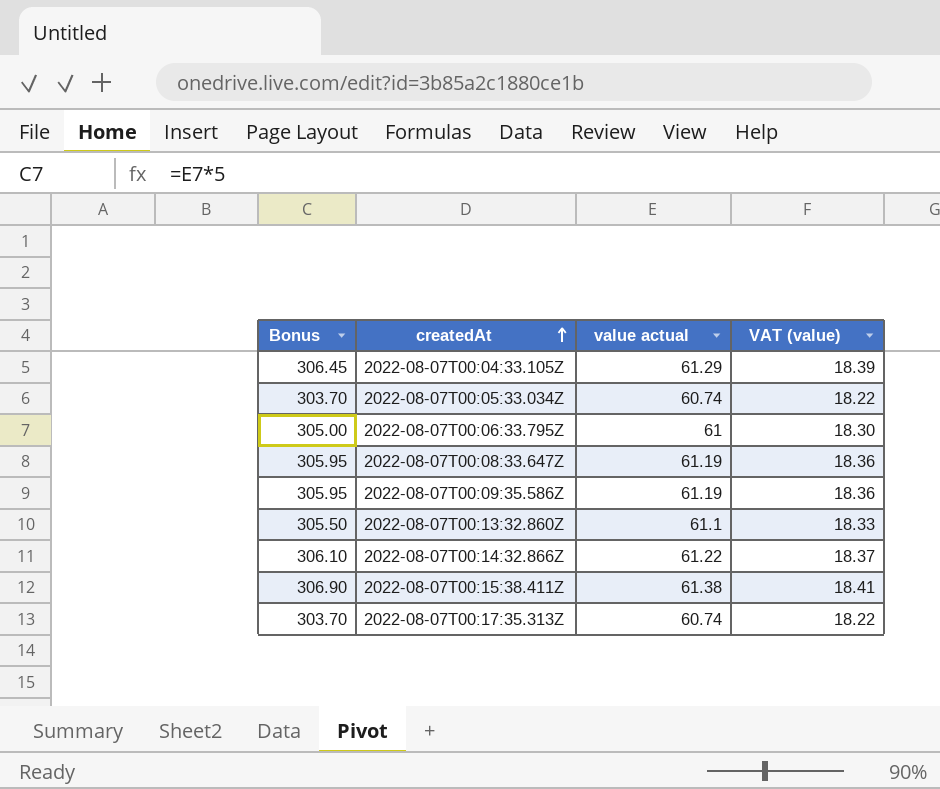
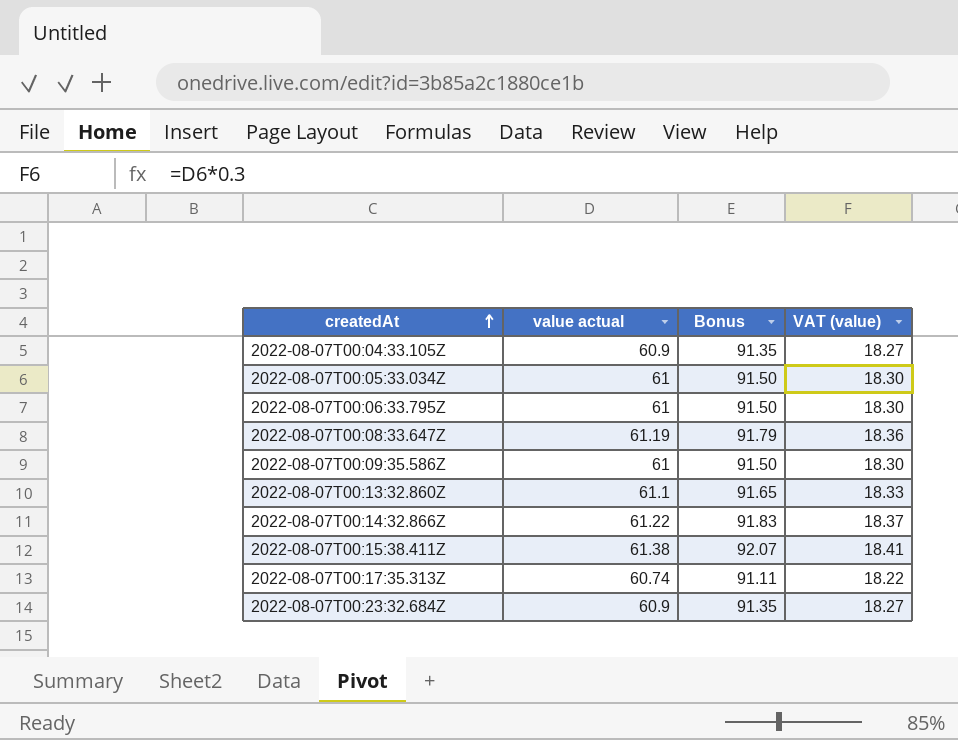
column Bonus | formula: [value actual] * 5 -> [value actual] * 1.5
column Bonus | position: 1 -> 3
2022-08-07T00:04:33.105Z | value actual: 61.29 -> 60.9
2022-08-07T00:04:33.105Z | VAT (value): 18.39 -> 18.27
2022-08-07T00:05:33.034Z | value actual: 60.74 -> 61
2022-08-07T00:05:33.034Z | VAT (value): 18.22 -> 18.30
2022-08-07T00:09:35.586Z | value actual: 61.19 -> 61
2022-08-07T00:09:35.586Z | VAT (value): 18.36 -> 18.30
row 2022-08-07T00:23:32.684Z: none -> 60.9 | 91.35 | 18.27

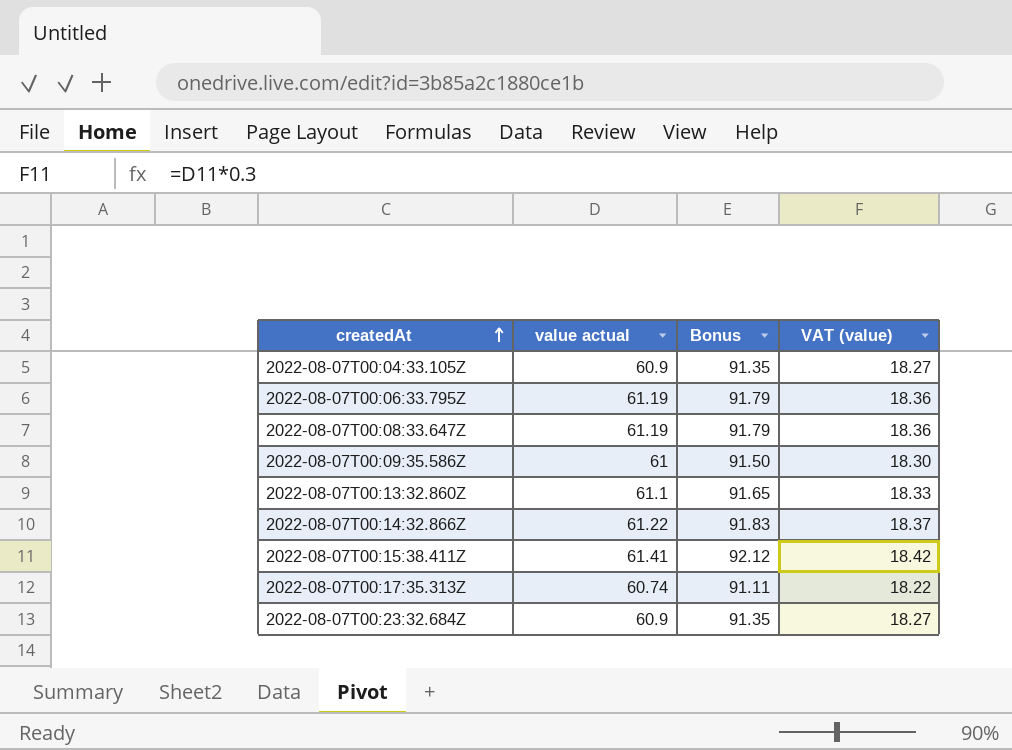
row 2022-08-07T00:05:33.034Z: 61 | 91.50 | 18.30 -> none
2022-08-07T00:06:33.795Z | value actual: 61 -> 61.19
2022-08-07T00:06:33.795Z | Bonus: 91.50 -> 91.79
2022-08-07T00:06:33.795Z | VAT (value): 18.30 -> 18.36
2022-08-07T00:15:38.411Z | value actual: 61.38 -> 61.41
2022-08-07T00:15:38.411Z | Bonus: 92.07 -> 92.12
2022-08-07T00:15:38.411Z | VAT (value): 18.41 -> 18.42

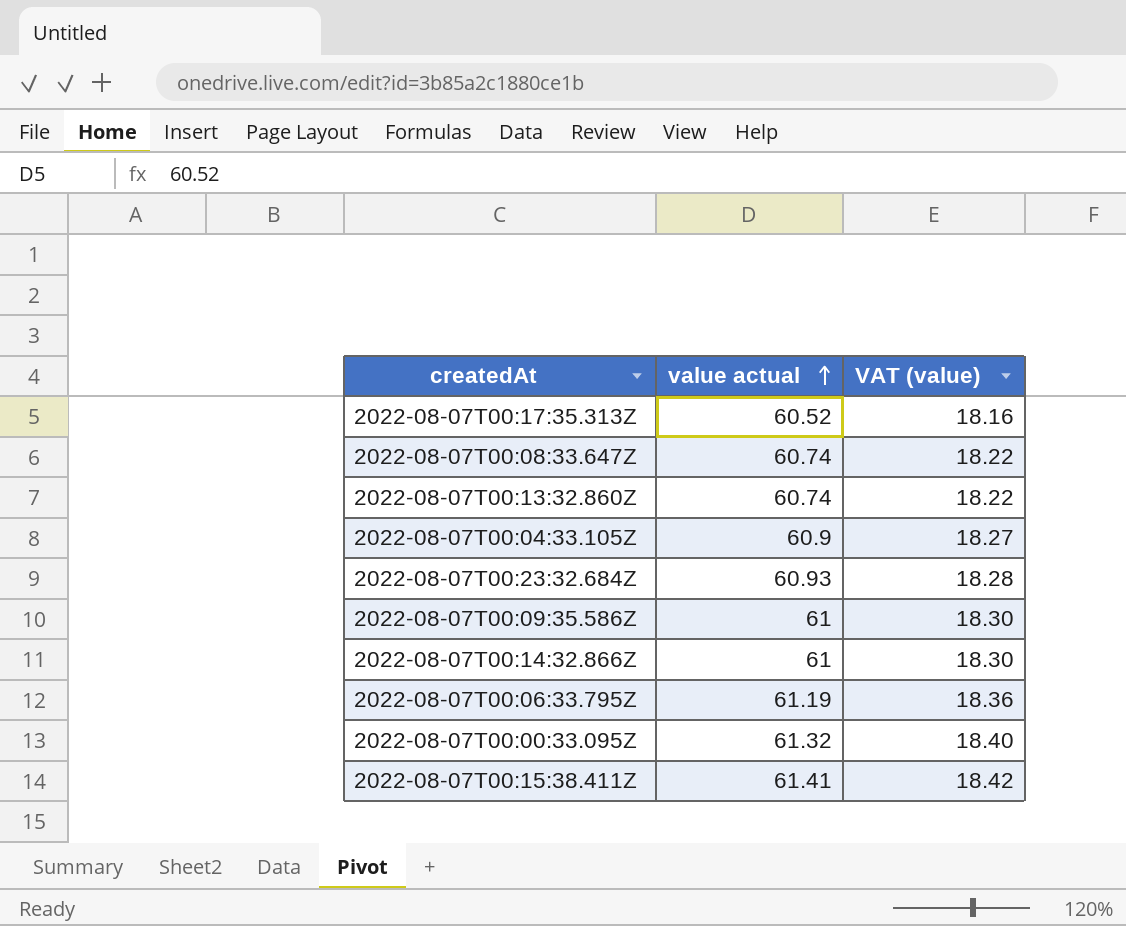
row order: createdAt ascending -> value actual ascending
column Bonus | formula: [value actual] * 1.5 -> none
2022-08-07T00:17:35.313Z | value actual: 60.74 -> 60.52
2022-08-07T00:17:35.313Z | VAT (value): 18.22 -> 18.16
2022-08-07T00:08:33.647Z | value actual: 61.19 -> 60.74
2022-08-07T00:08:33.647Z | VAT (value): 18.36 -> 18.22
2022-08-07T00:13:32.860Z | value actual: 61.1 -> 60.74
2022-08-07T00:13:32.860Z | VAT (value): 18.33 -> 18.22
2022-08-07T00:23:32.684Z | value actual: 60.9 -> 60.93
2022-08-07T00:23:32.684Z | VAT (value): 18.27 -> 18.28
2022-08-07T00:14:32.866Z | value actual: 61.22 -> 61
2022-08-07T00:14:32.866Z | VAT (value): 18.37 -> 18.30
row 2022-08-07T00:00:33.095Z: none -> 61.32 | 18.40

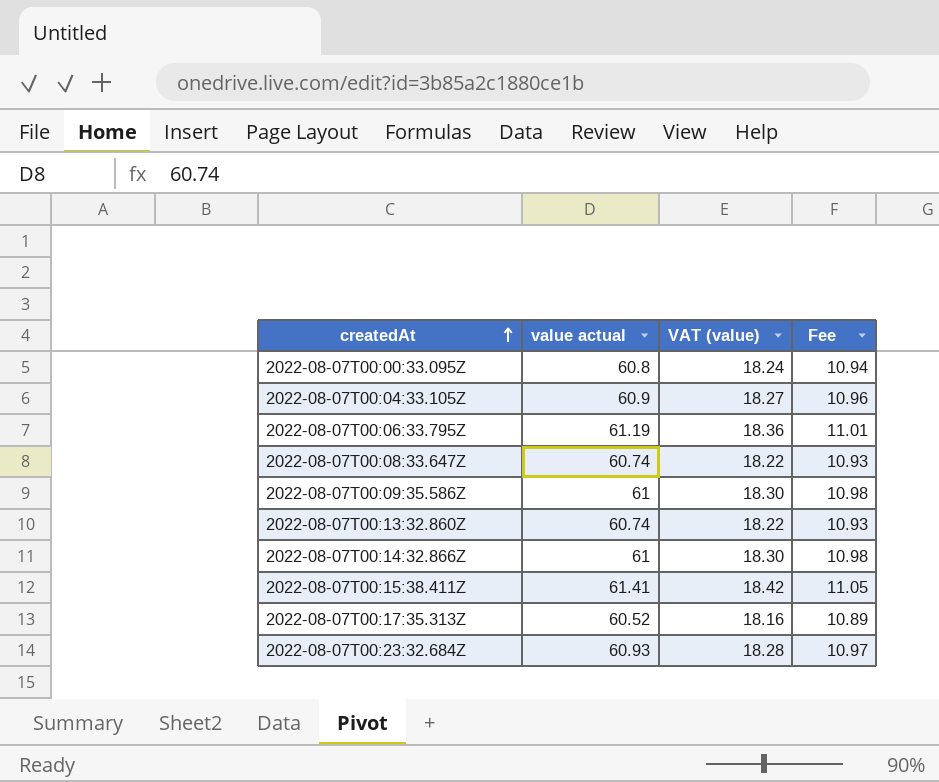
row order: value actual ascending -> createdAt ascending
column Fee | formula: none -> [value actual] * 0.18
2022-08-07T00:00:33.095Z | value actual: 61.32 -> 60.8
2022-08-07T00:00:33.095Z | VAT (value): 18.40 -> 18.24

